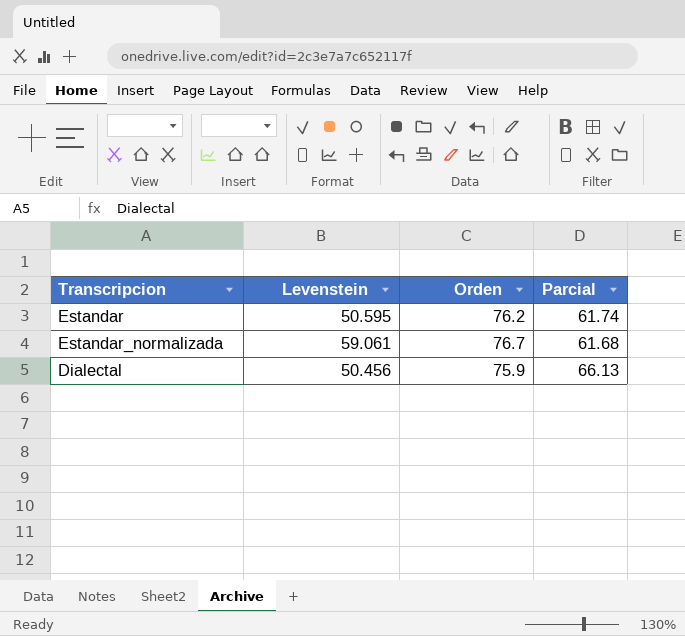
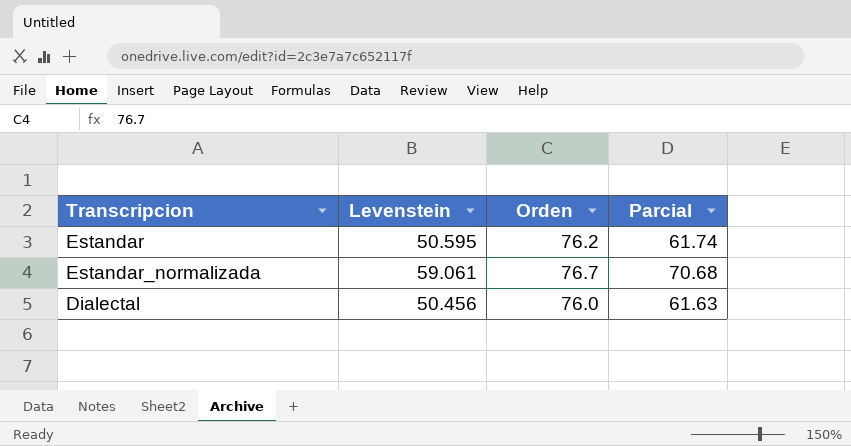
Estandar_normalizada | Parcial: 61.68 -> 70.68
Dialectal | Orden: 75.9 -> 76.0
Dialectal | Parcial: 66.13 -> 61.63

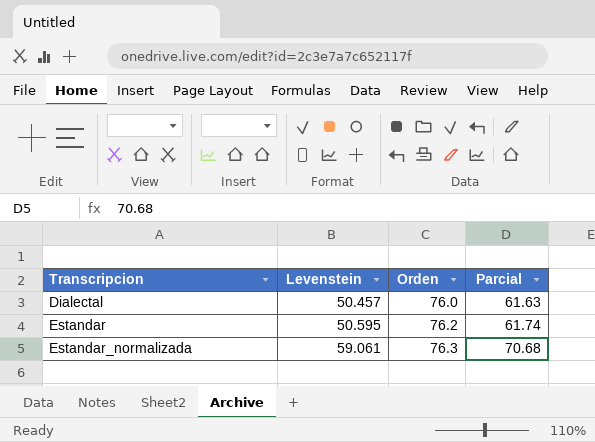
row order: none -> Transcripcion ascending
Dialectal | Levenstein: 50.456 -> 50.457
Estandar_normalizada | Orden: 76.7 -> 76.3

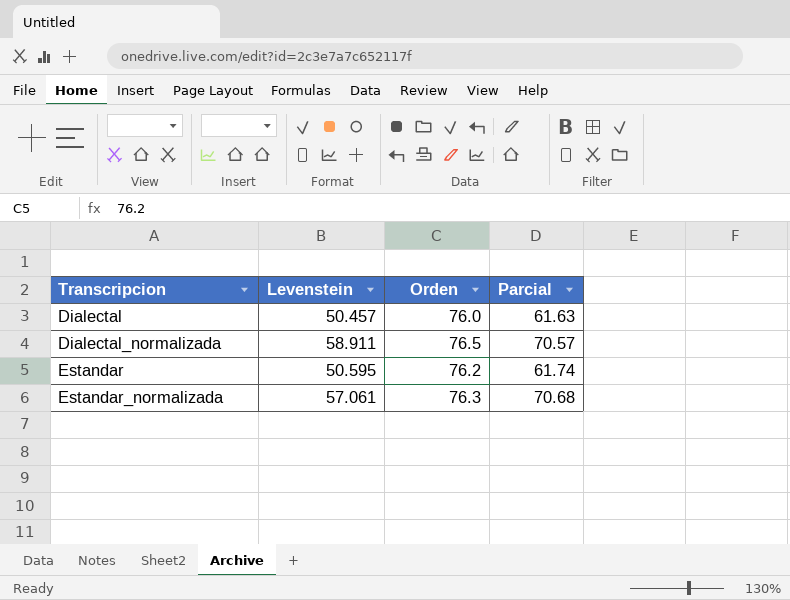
row Dialectal_normalizada: none -> 58.911 | 76.5 | 70.57
Estandar_normalizada | Levenstein: 59.061 -> 57.061

